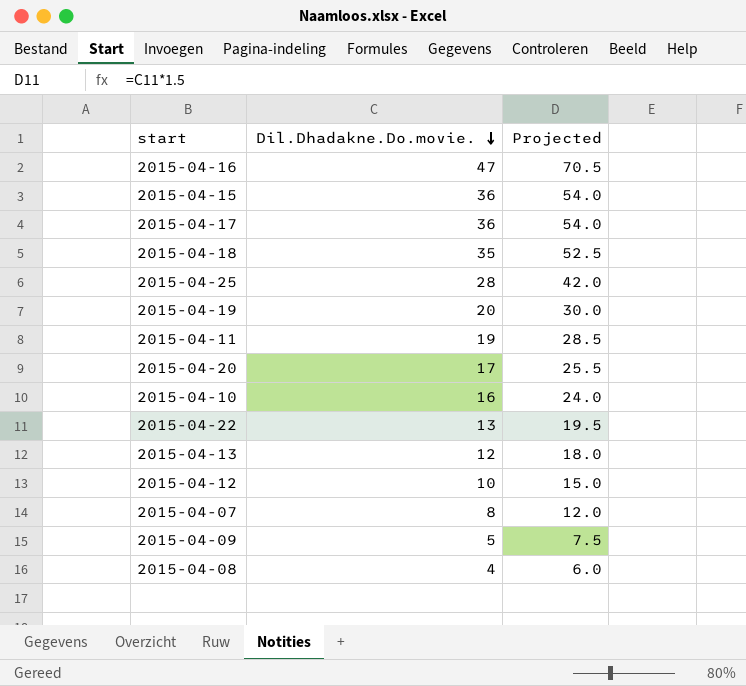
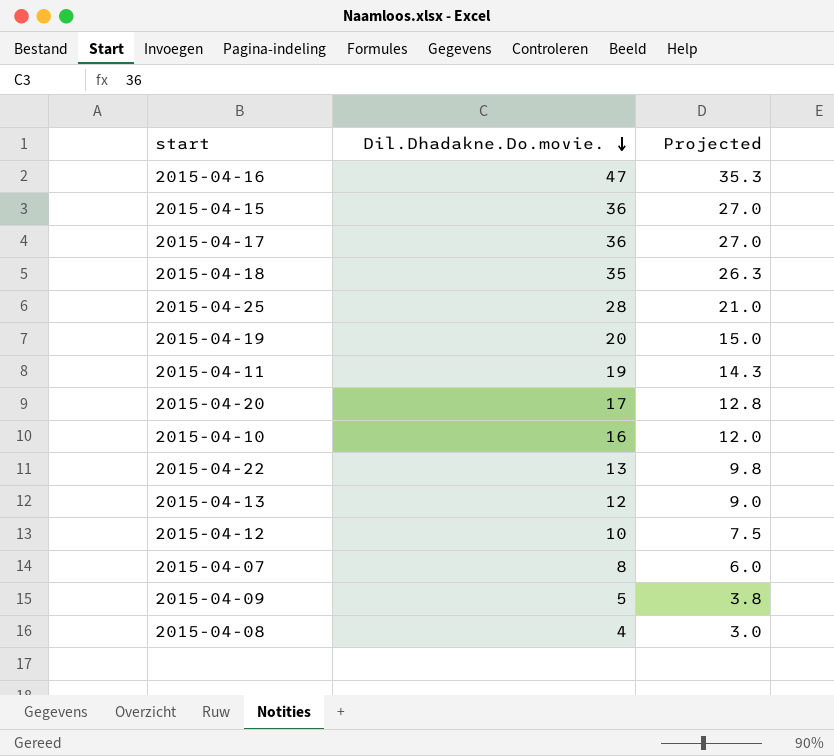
column Projected | formula: [Dil.Dhadakne.Do.movie.] * 1.5 -> [Dil.Dhadakne.Do.movie.] * 0.75

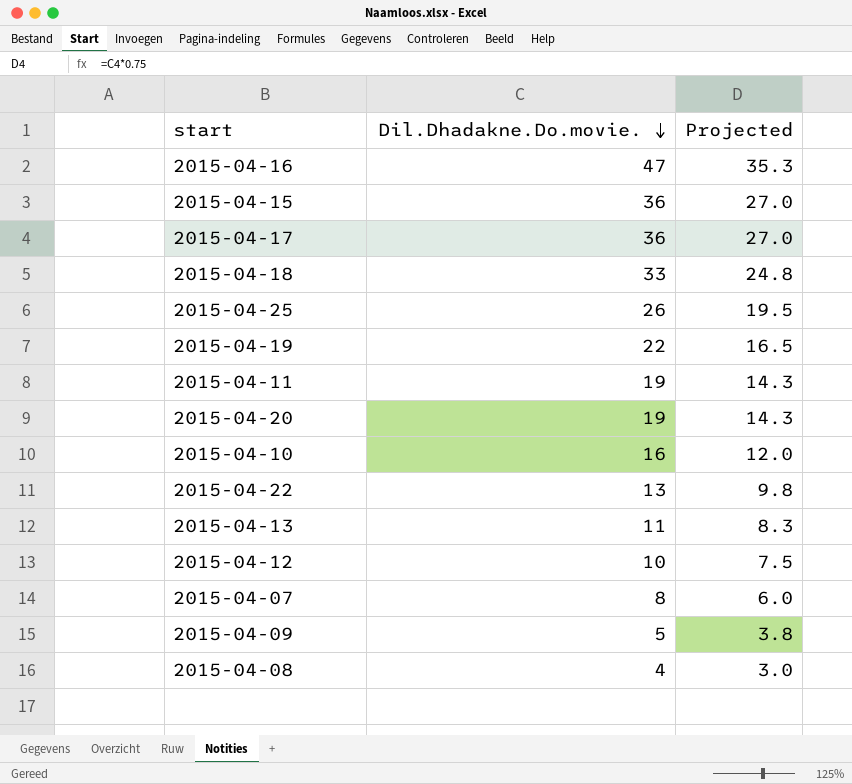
2015-04-18 | Dil.Dhadakne.Do.movie.: 35 -> 33
2015-04-18 | Projected: 26.3 -> 24.8
2015-04-25 | Dil.Dhadakne.Do.movie.: 28 -> 26
2015-04-25 | Projected: 21.0 -> 19.5
2015-04-19 | Dil.Dhadakne.Do.movie.: 20 -> 22
2015-04-19 | Projected: 15.0 -> 16.5
2015-04-20 | Dil.Dhadakne.Do.movie.: 17 -> 19
2015-04-20 | Projected: 12.8 -> 14.3
2015-04-13 | Dil.Dhadakne.Do.movie.: 12 -> 11
2015-04-13 | Projected: 9.0 -> 8.3

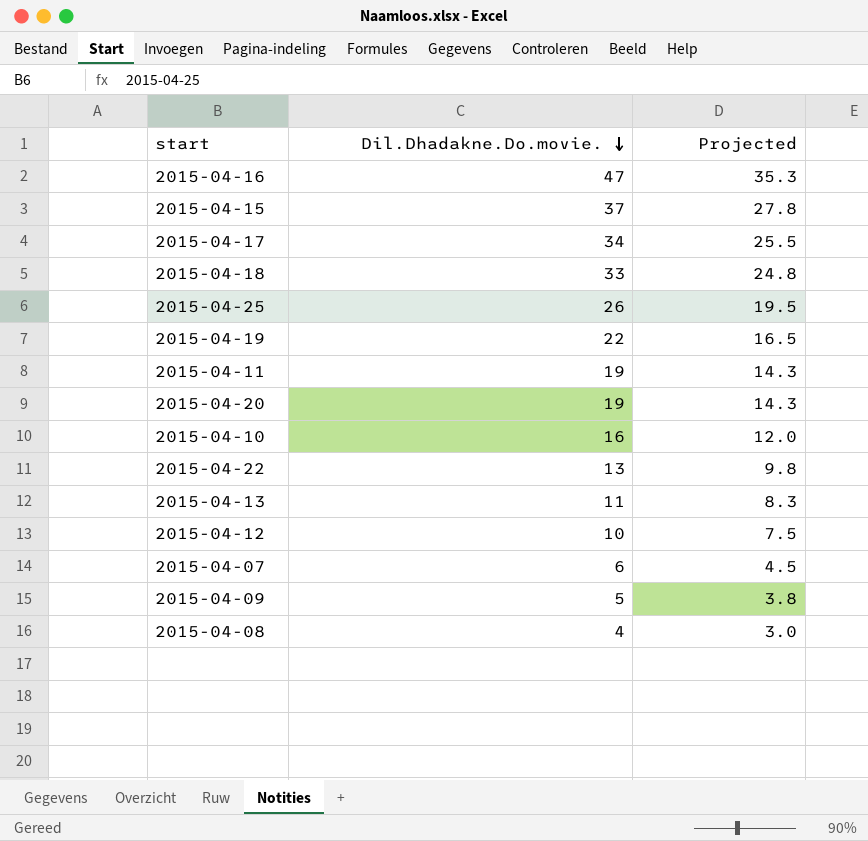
2015-04-15 | Dil.Dhadakne.Do.movie.: 36 -> 37
2015-04-15 | Projected: 27.0 -> 27.8
2015-04-17 | Dil.Dhadakne.Do.movie.: 36 -> 34
2015-04-17 | Projected: 27.0 -> 25.5
2015-04-07 | Dil.Dhadakne.Do.movie.: 8 -> 6
2015-04-07 | Projected: 6.0 -> 4.5

